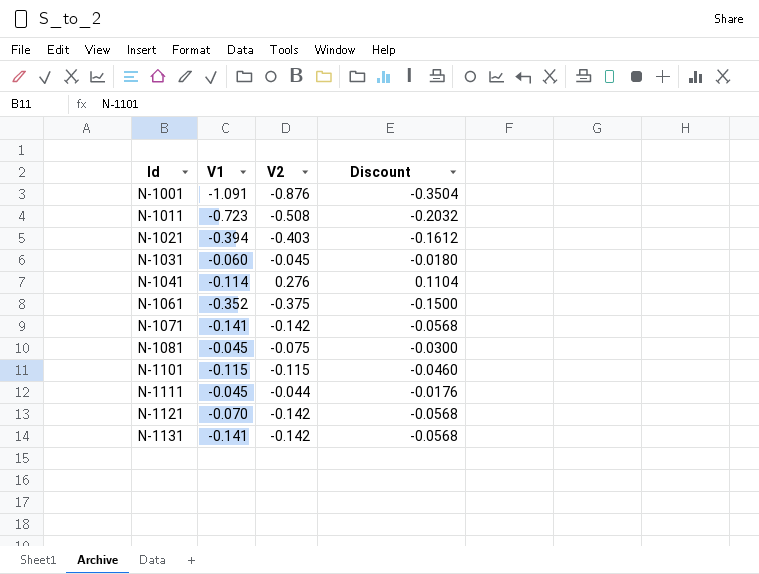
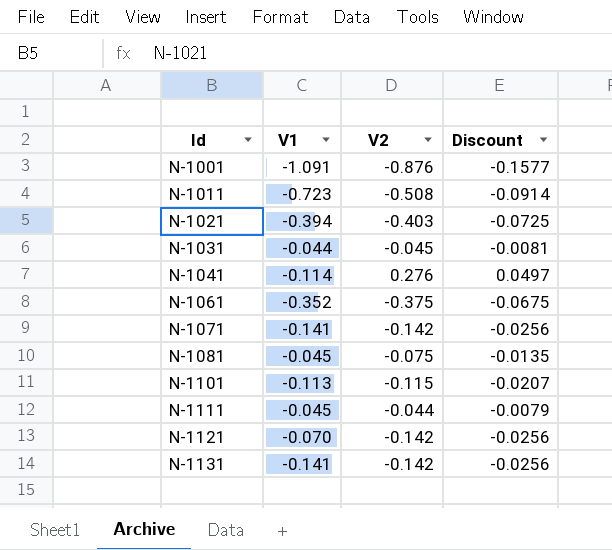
column Discount | formula: [V2] * 0.4 -> [V2] * 0.18
N-1031 | V1: -0.060 -> -0.044
N-1101 | V1: -0.115 -> -0.113

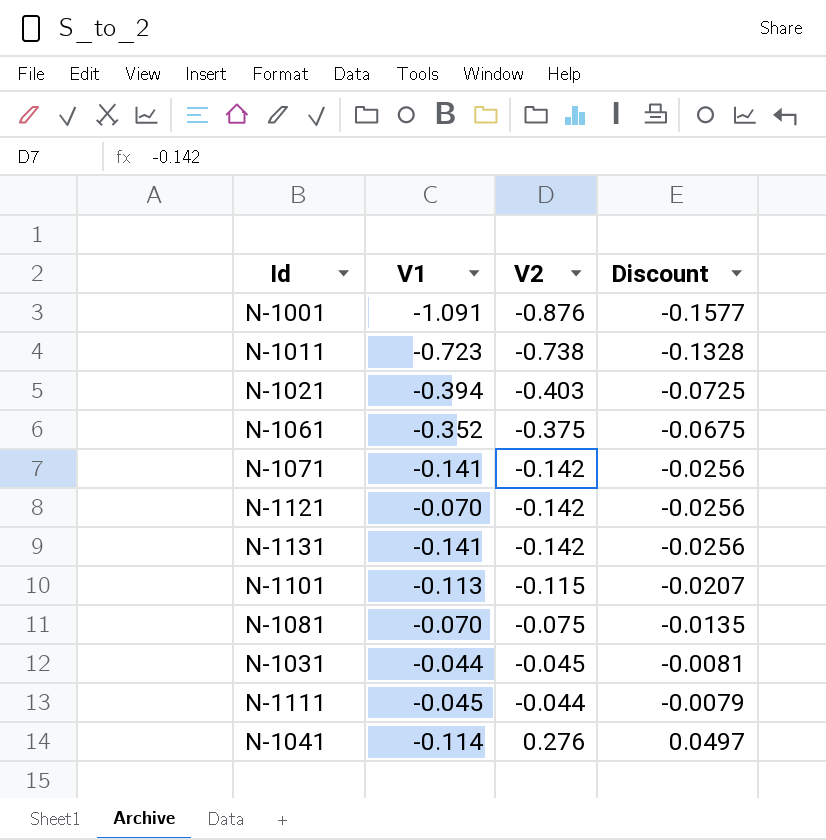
row order: Id ascending -> V2 ascending
N-1011 | V2: -0.508 -> -0.738
N-1011 | Discount: -0.0914 -> -0.1328
N-1081 | V1: -0.045 -> -0.070

